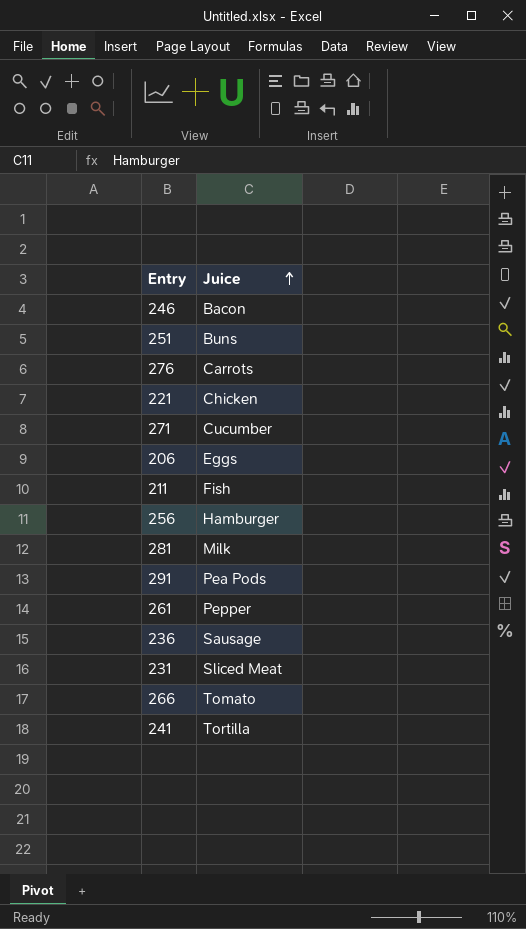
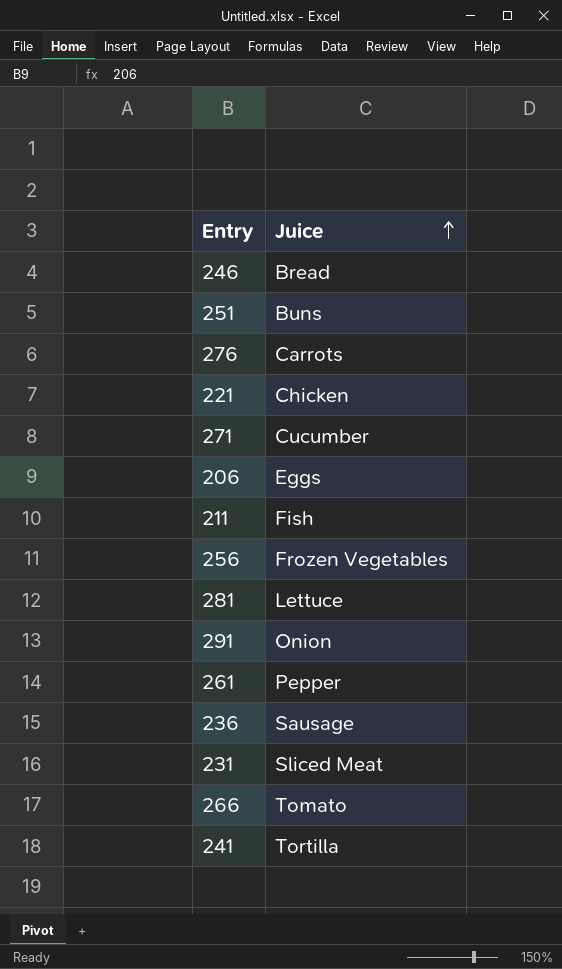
246 | Juice: Bacon -> Bread
256 | Juice: Hamburger -> Frozen Vegetables
281 | Juice: Milk -> Lettuce
291 | Juice: Pea Pods -> Onion

